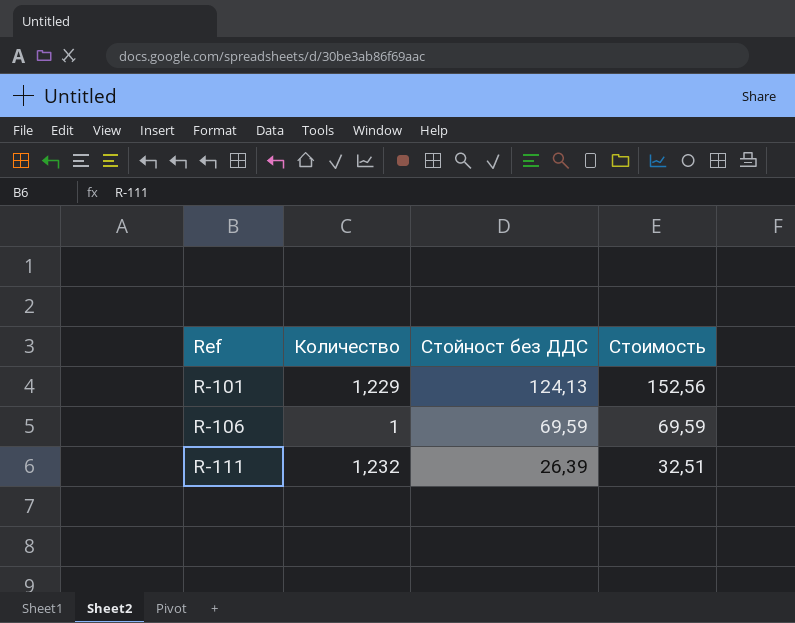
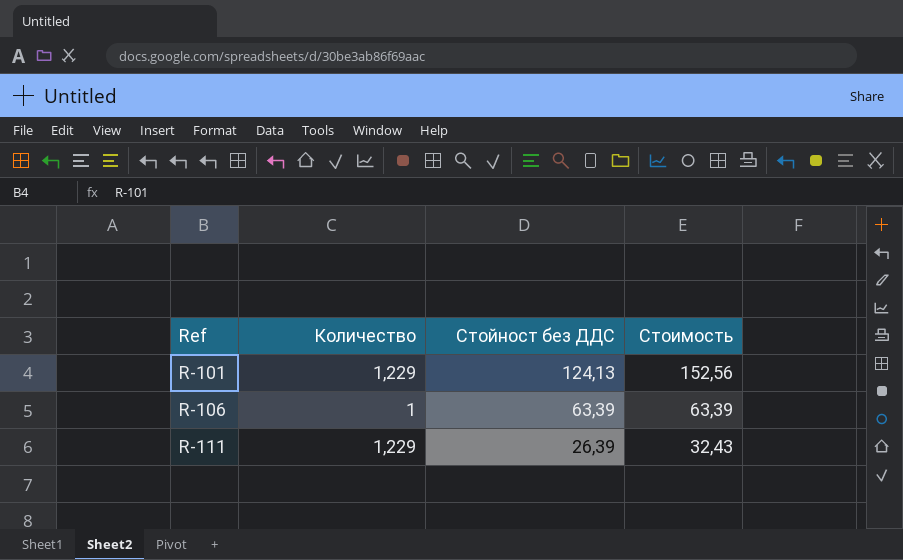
R-106 | Стойност без ДДС: 69,59 -> 63,39
R-106 | Стоимость: 69,59 -> 63,39
R-111 | Количество: 1,232 -> 1,229
R-111 | Стоимость: 32,51 -> 32,43

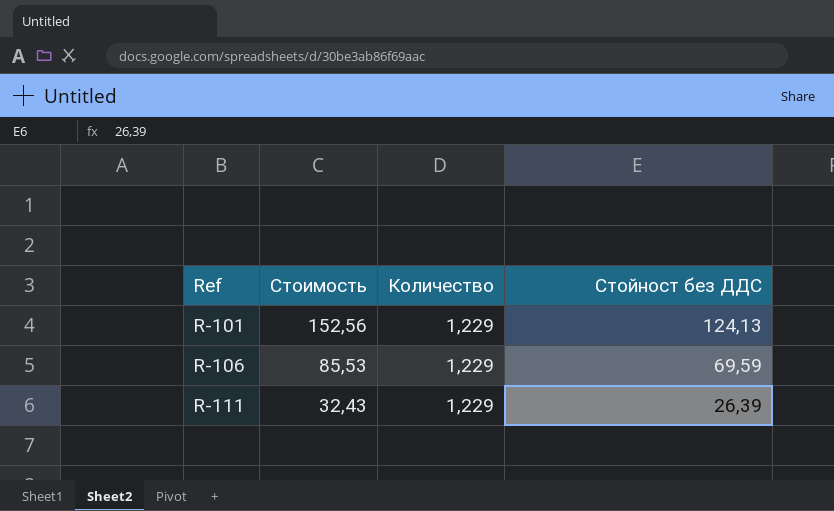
column Стоимость | position: 4 -> 2
R-106 | Стоимость: 63,39 -> 85,53
R-106 | Количество: 1 -> 1,229
R-106 | Стойност без ДДС: 63,39 -> 69,59

